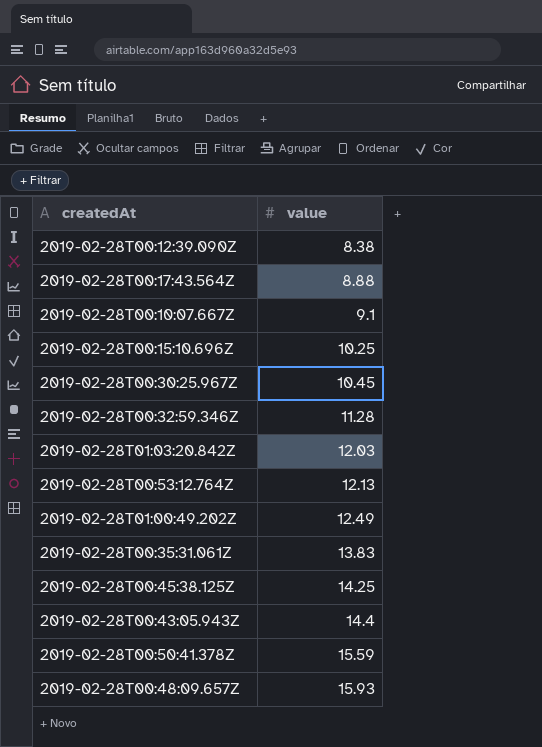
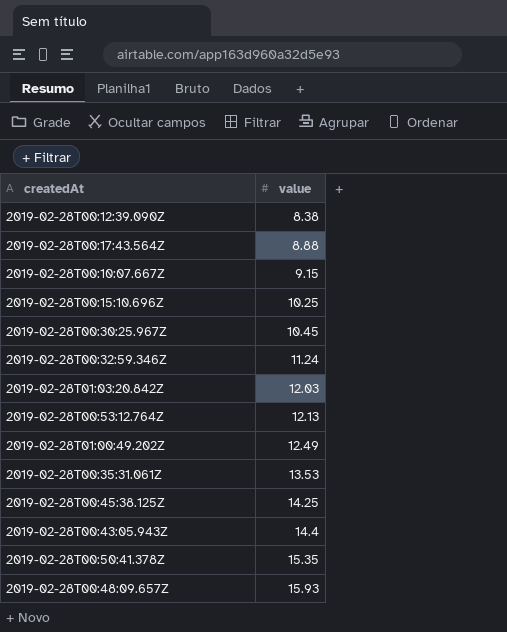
2019-02-28T00:10:07.667Z | value: 9.1 -> 9.15
2019-02-28T00:32:59.346Z | value: 11.28 -> 11.24
2019-02-28T00:35:31.061Z | value: 13.83 -> 13.53
2019-02-28T00:50:41.378Z | value: 15.59 -> 15.35

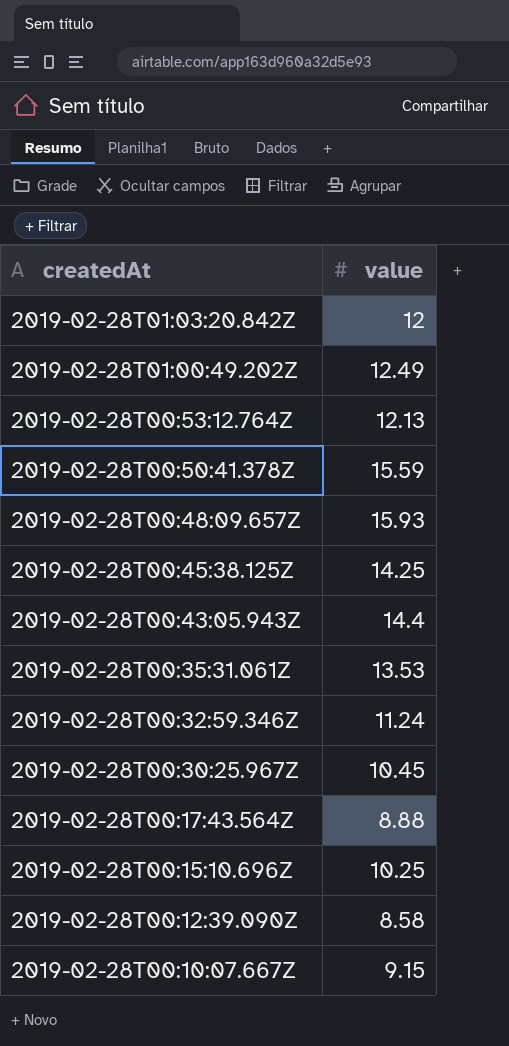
row order: value ascending -> createdAt descending
2019-02-28T01:03:20.842Z | value: 12.03 -> 12
2019-02-28T00:50:41.378Z | value: 15.35 -> 15.59
2019-02-28T00:12:39.090Z | value: 8.38 -> 8.58

